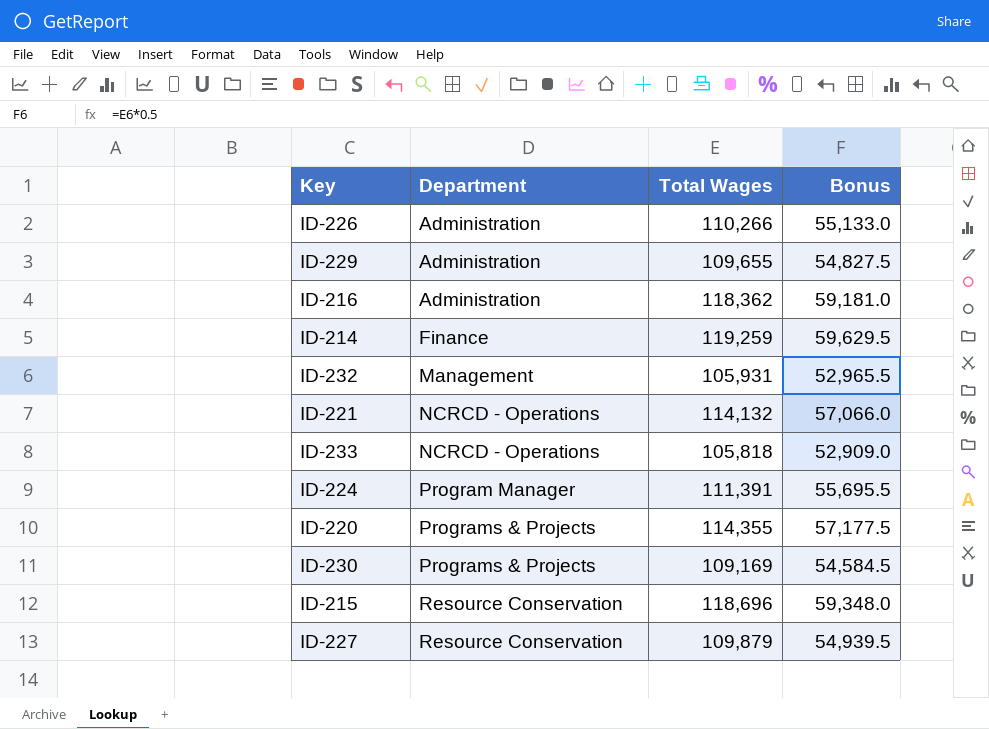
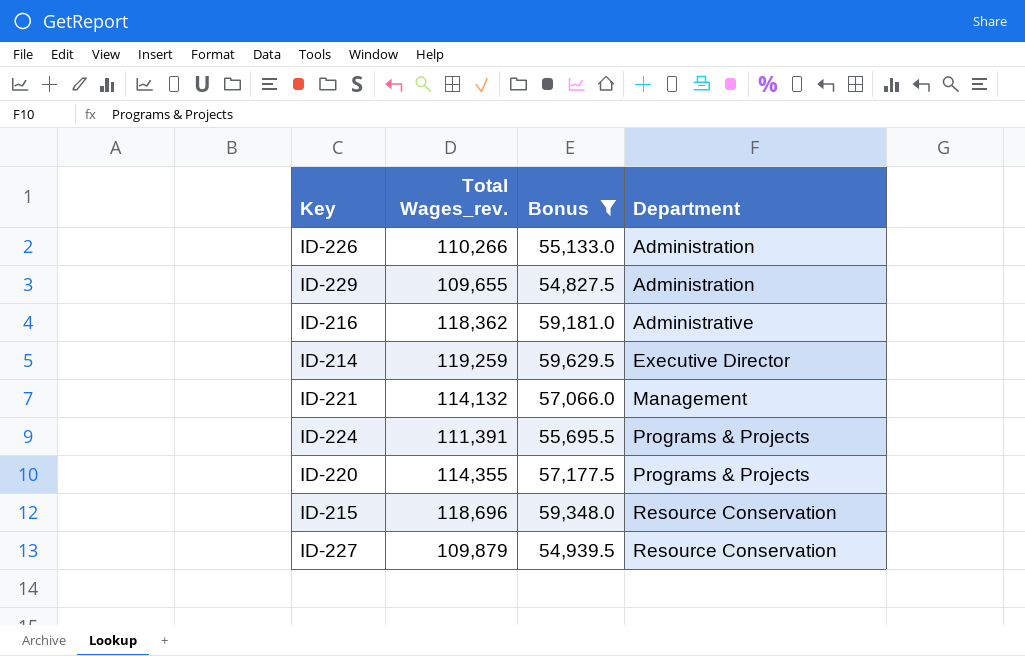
filter: none -> Bonus >= 54,827.5
column name: Total Wages -> Total Wages_rev.
column Department | position: 2 -> 4
ID-216 | Department: Administration -> Administrative
ID-214 | Department: Finance -> Executive Director
ID-221 | Department: NCRCD - Operations -> Management
ID-224 | Department: Program Manager -> Programs & Projects

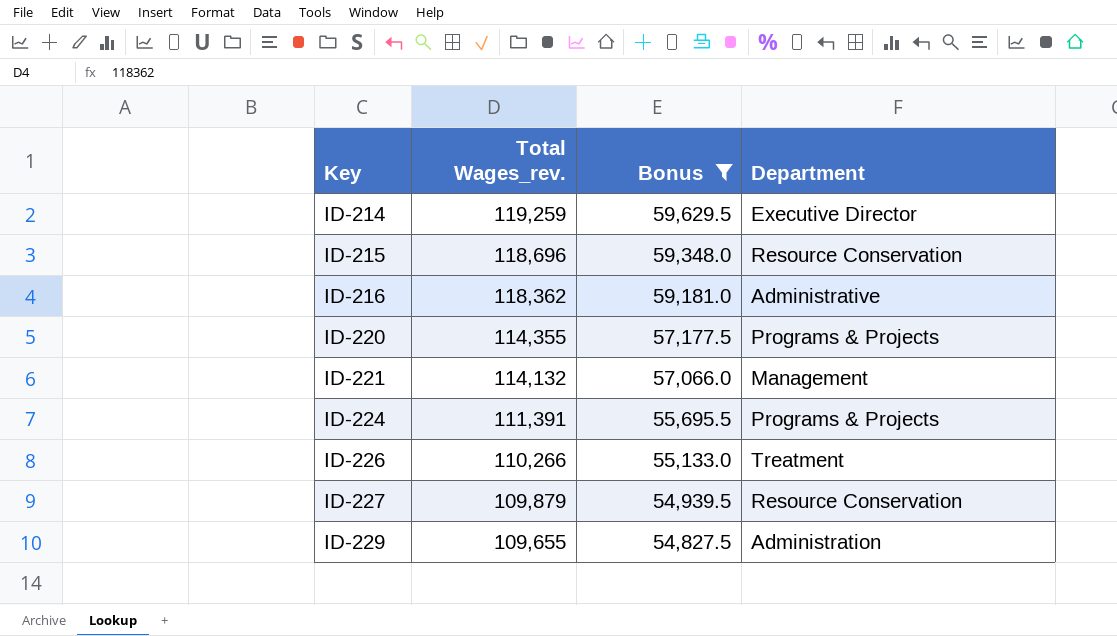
row order: Department ascending -> Key ascending
ID-226 | Department: Administration -> Treatment

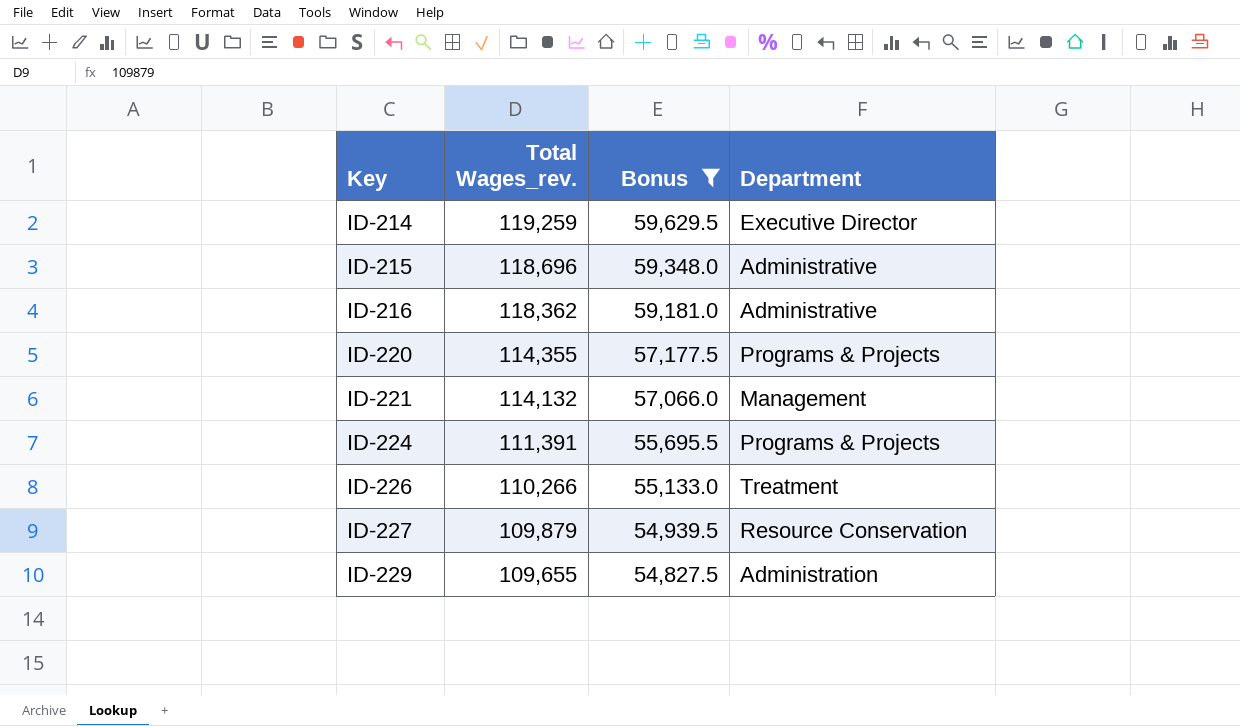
ID-215 | Department: Resource Conservation -> Administrative

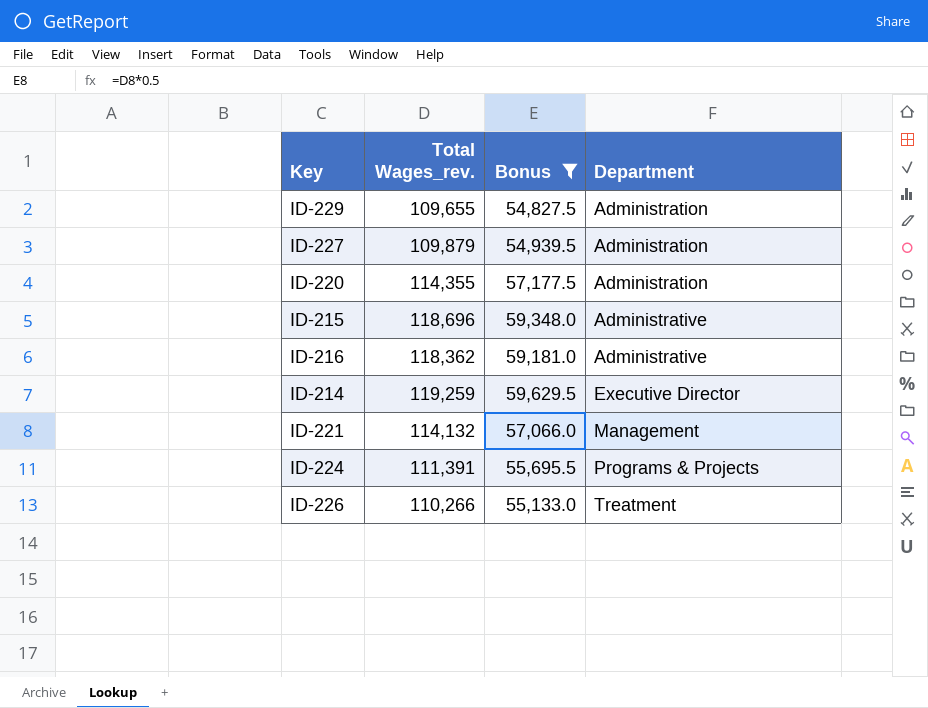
row order: Key ascending -> Department ascending
ID-227 | Department: Resource Conservation -> Administration
ID-220 | Department: Programs & Projects -> Administration

